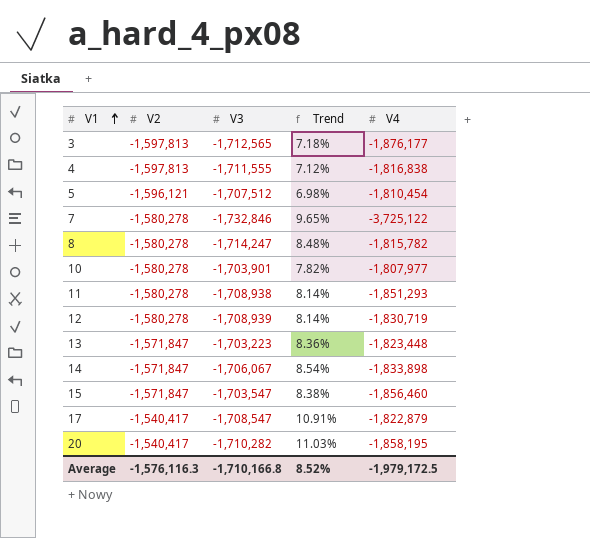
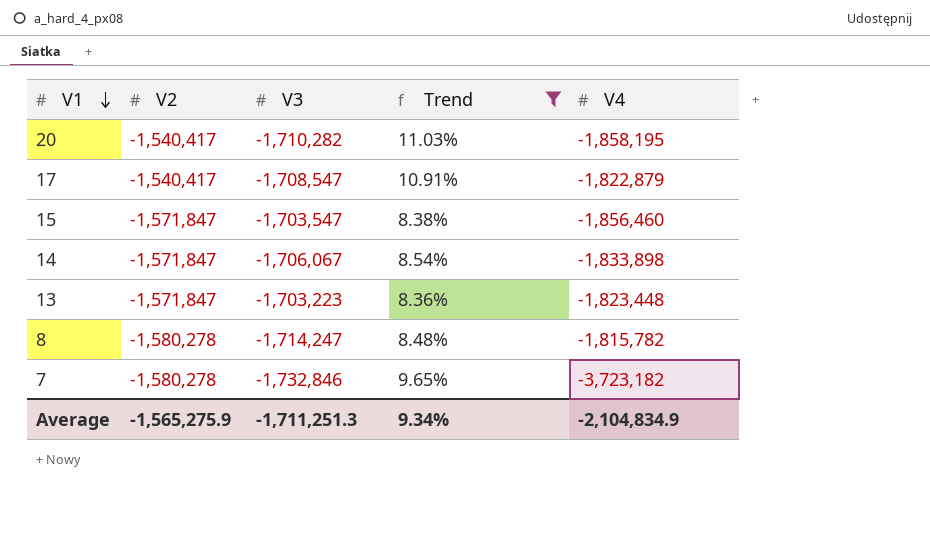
filter: none -> Trend >= 8.36%
row order: V1 ascending -> V1 descending
7 | V4: -3,725,122 -> -3,723,182
Average | V2: -1,576,116.3 -> -1,565,275.9
Average | V3: -1,710,166.8 -> -1,711,251.3
Average | Trend: 8.52% -> 9.34%
Average | V4: -1,979,172.5 -> -2,104,834.9

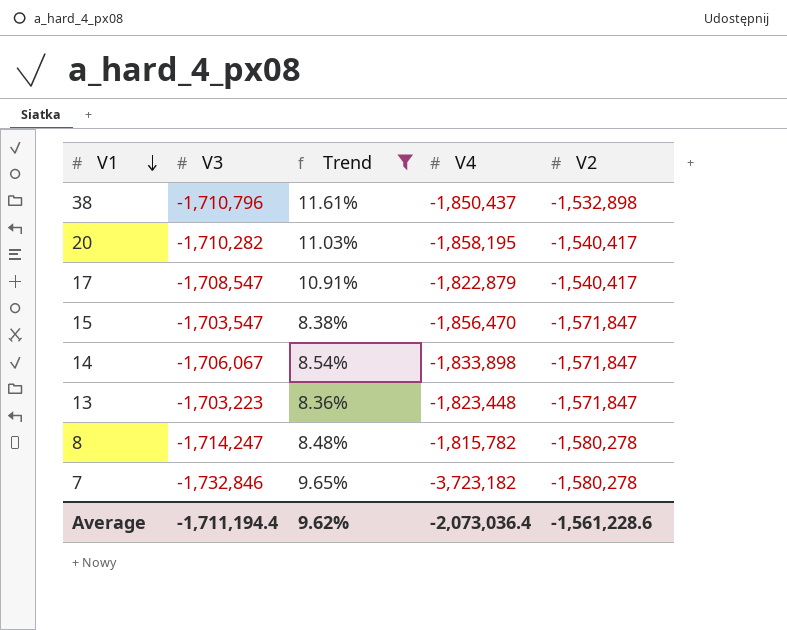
column V2 | position: 2 -> 5
row 38: none -> -1,710,796 | 11.61% | -1,850,437 | -1,532,898
15 | V4: -1,856,460 -> -1,856,470
Average | V3: -1,711,251.3 -> -1,711,194.4
Average | Trend: 9.34% -> 9.62%
Average | V4: -2,104,834.9 -> -2,073,036.4
Average | V2: -1,565,275.9 -> -1,561,228.6

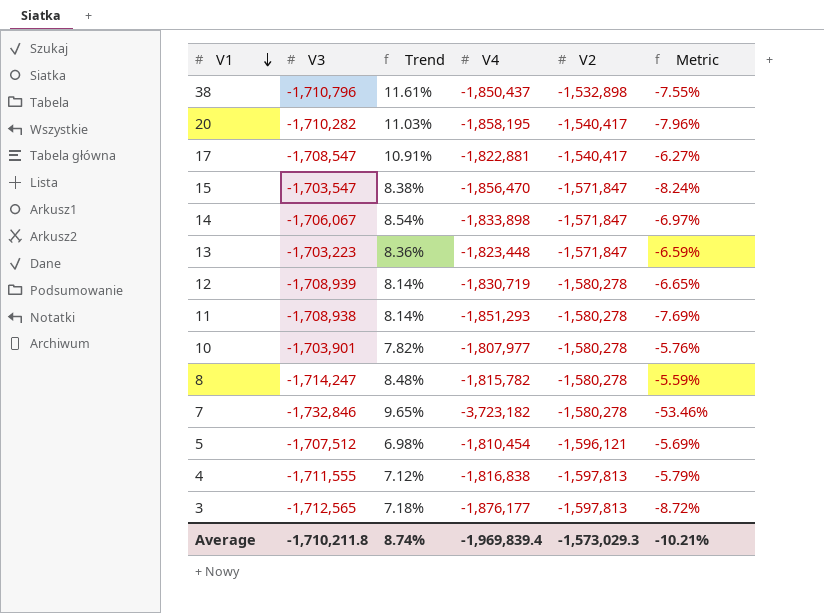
filter: Trend >= 8.36% -> none
column Metric | formula: none -> ([V3] - [V4]) / [V4]
17 | V4: -1,822,879 -> -1,822,881
Average | V3: -1,711,194.4 -> -1,710,211.8
Average | Trend: 9.62% -> 8.74%
Average | V4: -2,073,036.4 -> -1,969,839.4
Average | V2: -1,561,228.6 -> -1,573,029.3

